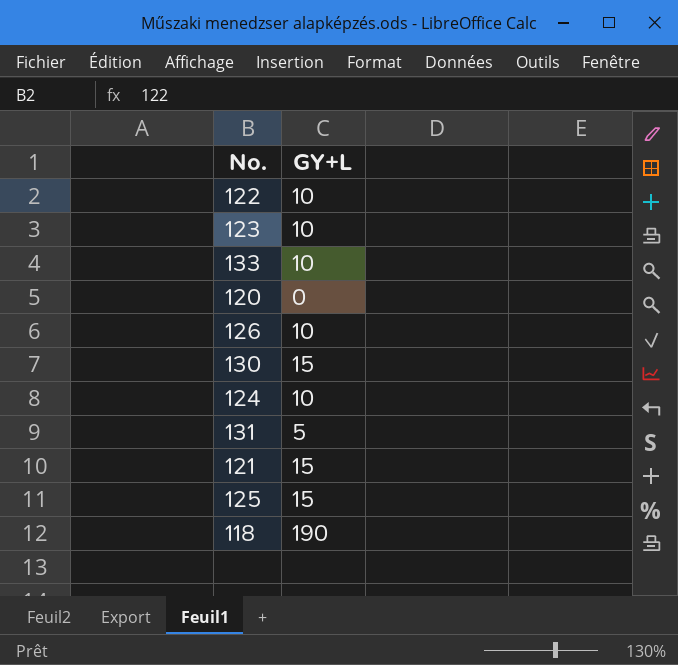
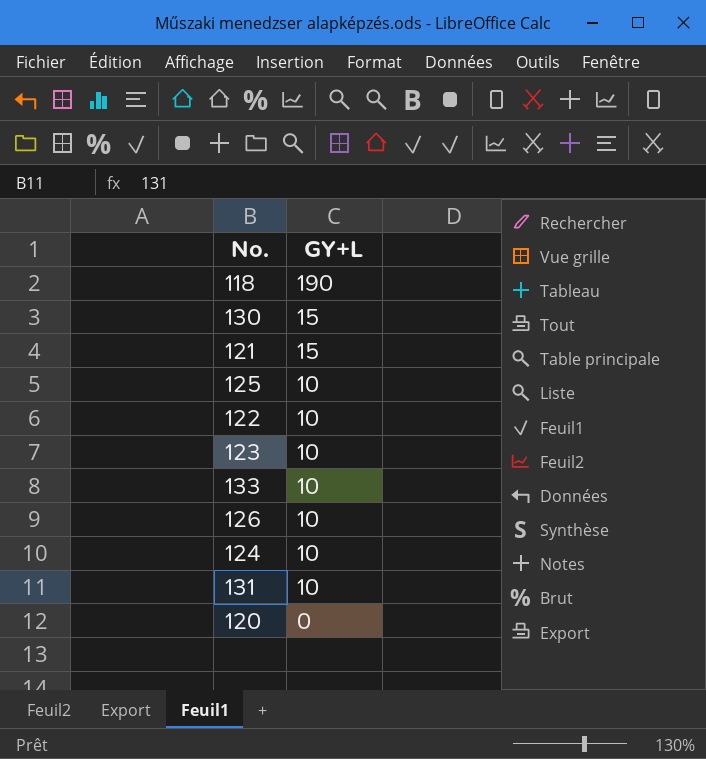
row order: none -> GY+L descending
125 | GY+L: 15 -> 10
131 | GY+L: 5 -> 10

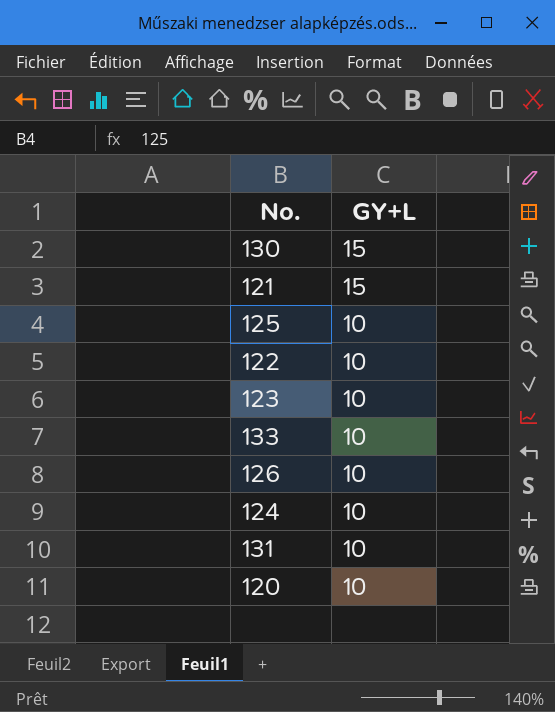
row 118: 190 -> none
120 | GY+L: 0 -> 10

